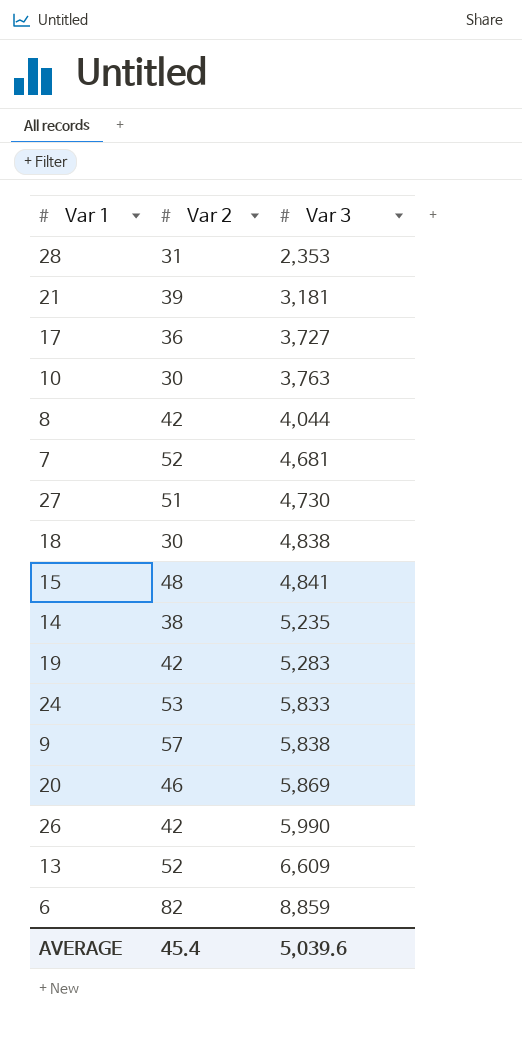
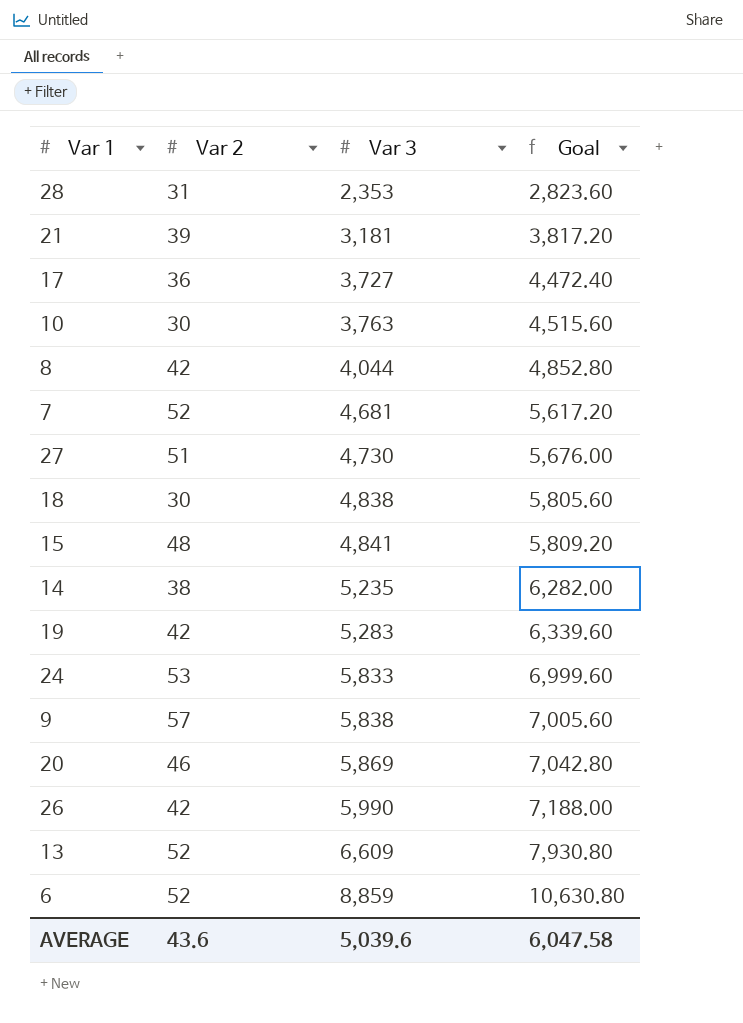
column Goal | formula: none -> [Var 3] * 1.2
6 | Var 2: 82 -> 52
AVERAGE | Var 2: 45.4 -> 43.6

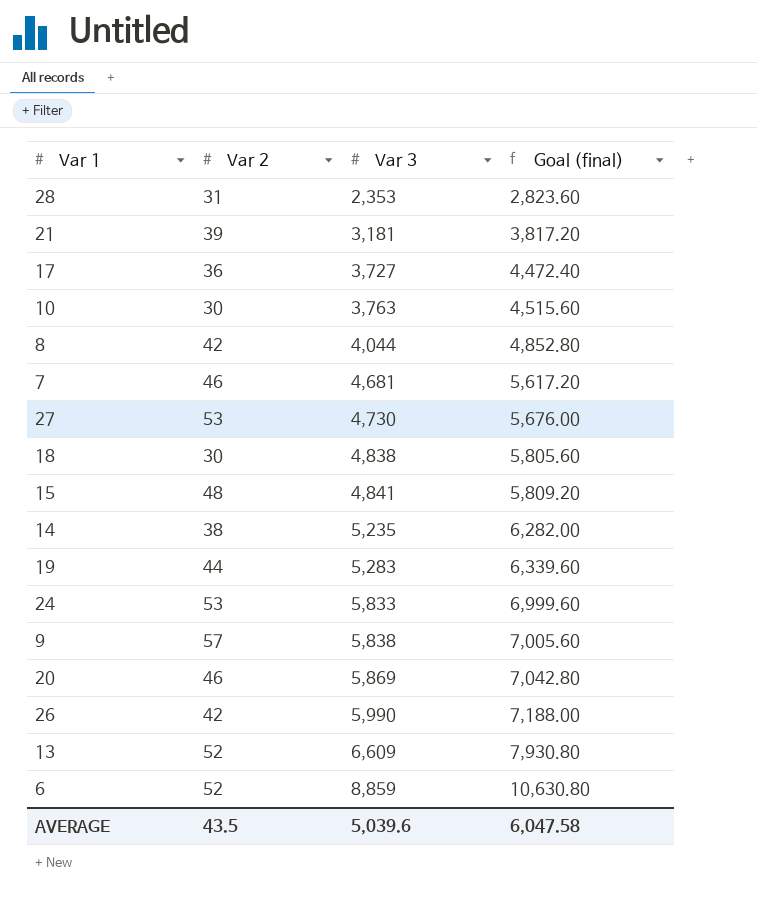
column name: Goal -> Goal (final)
7 | Var 2: 52 -> 46
27 | Var 2: 51 -> 53
19 | Var 2: 42 -> 44
AVERAGE | Var 2: 43.6 -> 43.5

